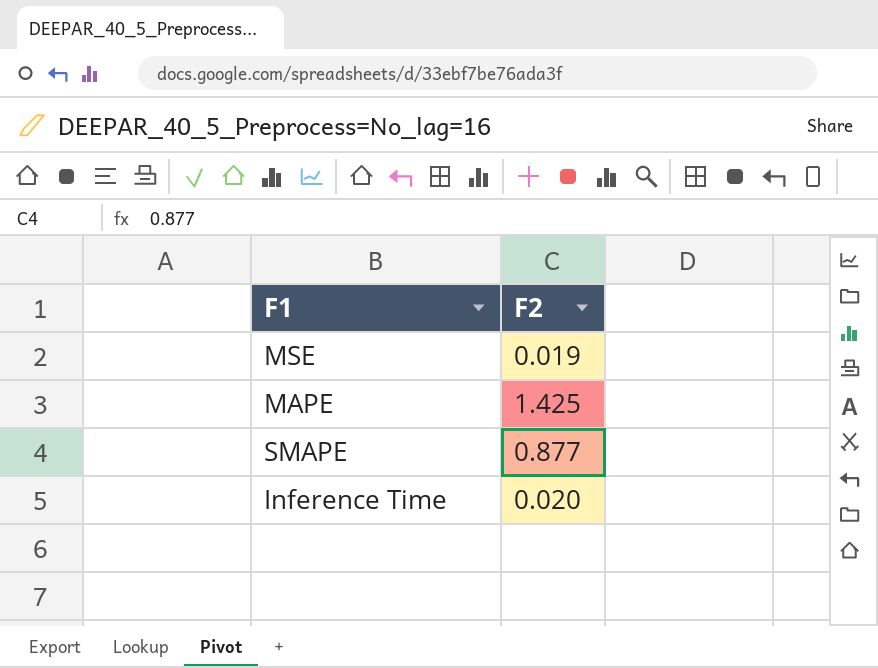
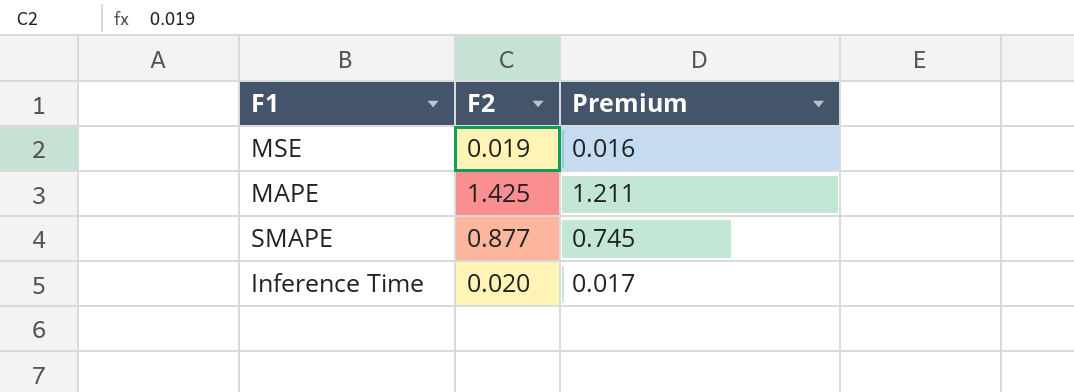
column Premium | formula: none -> [F2] * 0.85

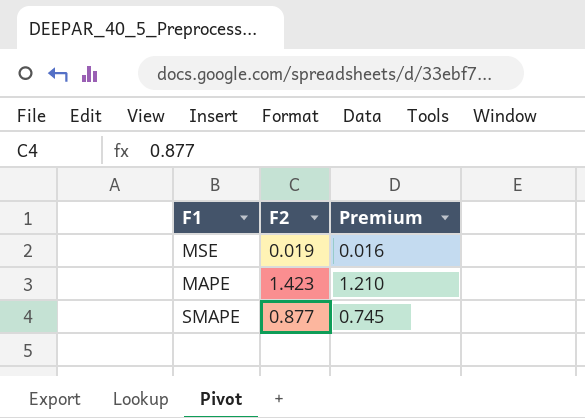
row Inference Time: 0.020 | 0.017 -> none
MAPE | F2: 1.425 -> 1.423
MAPE | Premium: 1.211 -> 1.210

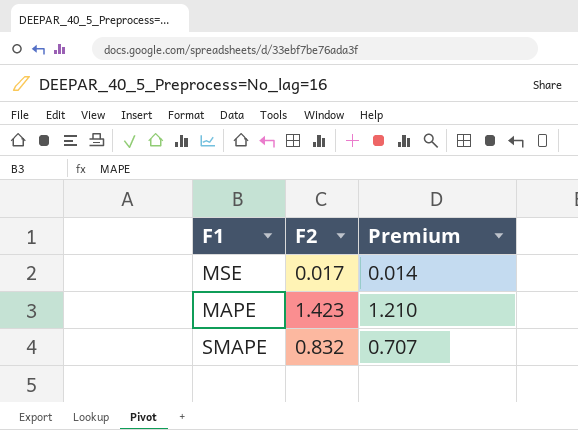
MSE | F2: 0.019 -> 0.017
MSE | Premium: 0.016 -> 0.014
SMAPE | F2: 0.877 -> 0.832
SMAPE | Premium: 0.745 -> 0.707

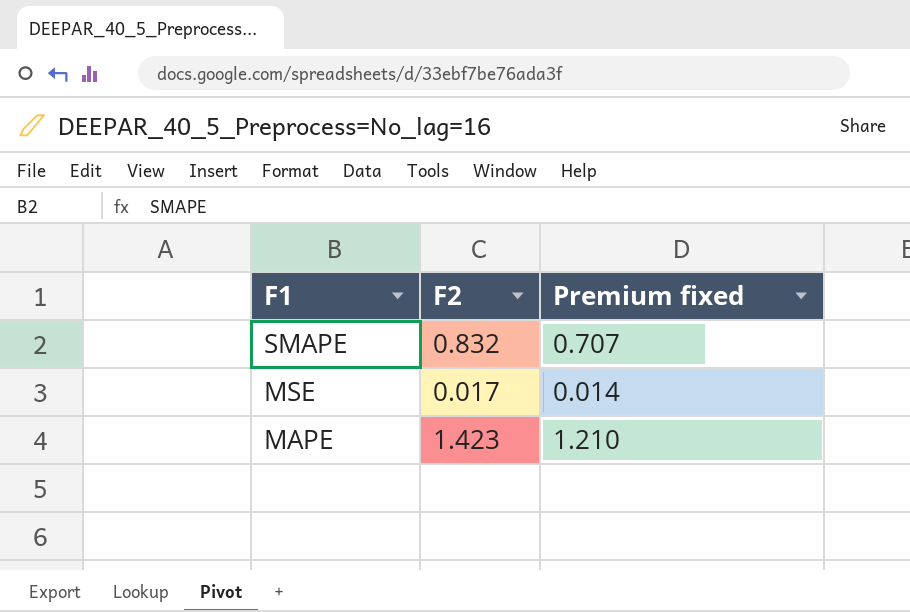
row order: none -> F1 descending
column name: Premium -> Premium fixed

